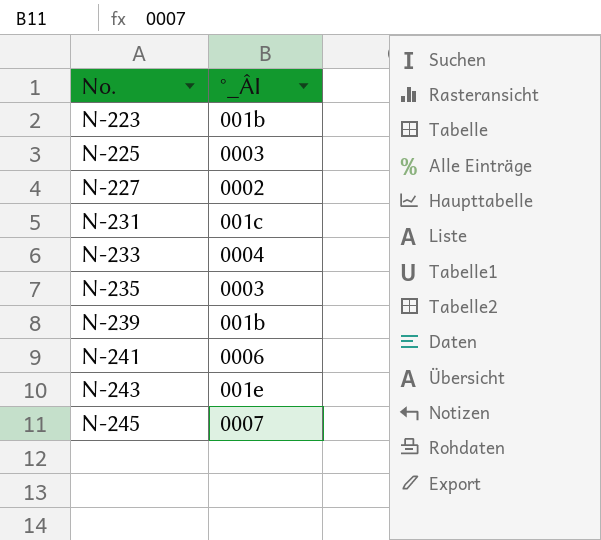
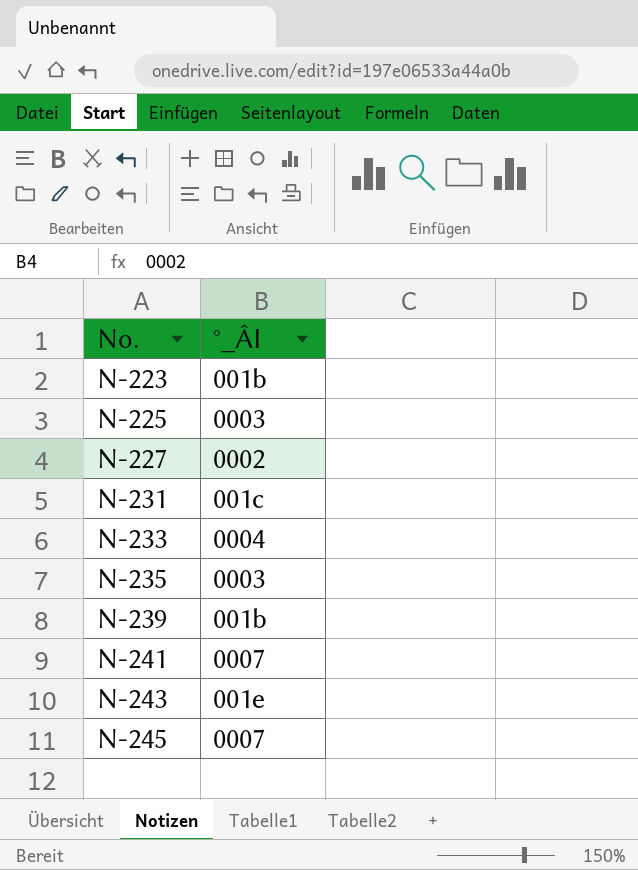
N-241 | °_ÂI: 0006 -> 0007

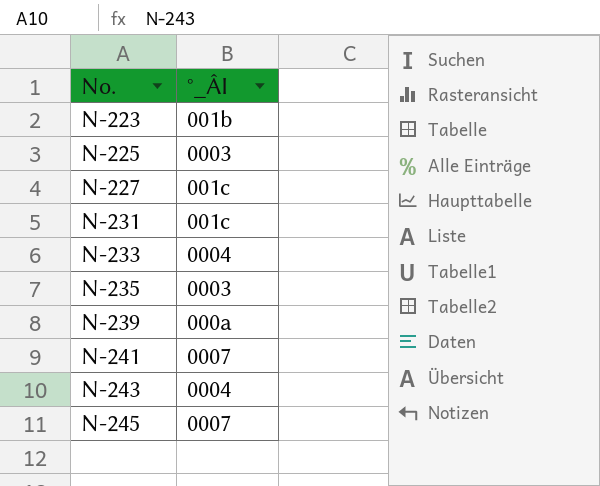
N-227 | °_ÂI: 0002 -> 001c
N-239 | °_ÂI: 001b -> 000a
N-243 | °_ÂI: 001e -> 0004

